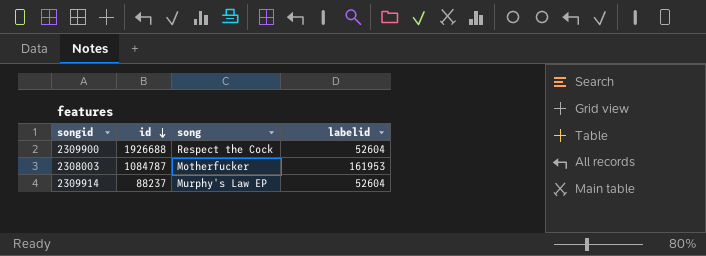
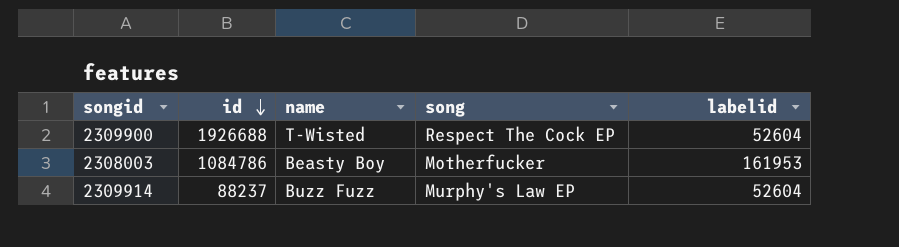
column name | position: none -> 3
2309900 | song: Respect the Cock -> Respect The Cock EP
2308003 | id: 1084787 -> 1084786

